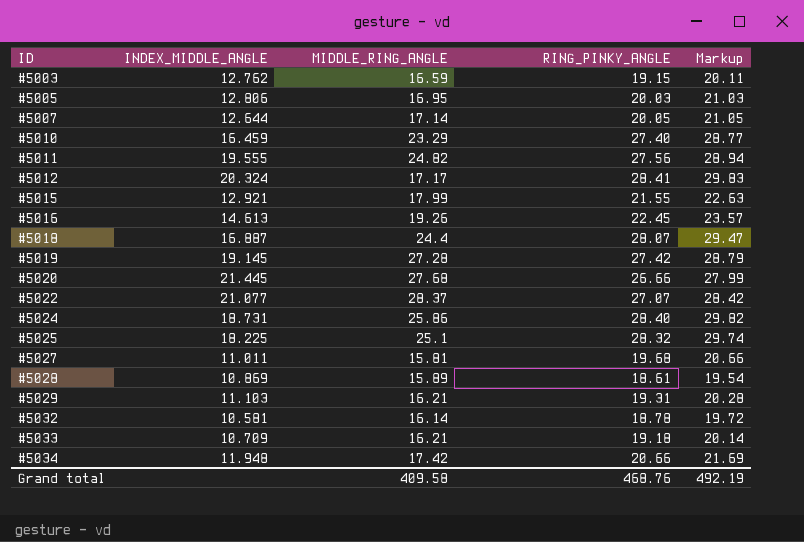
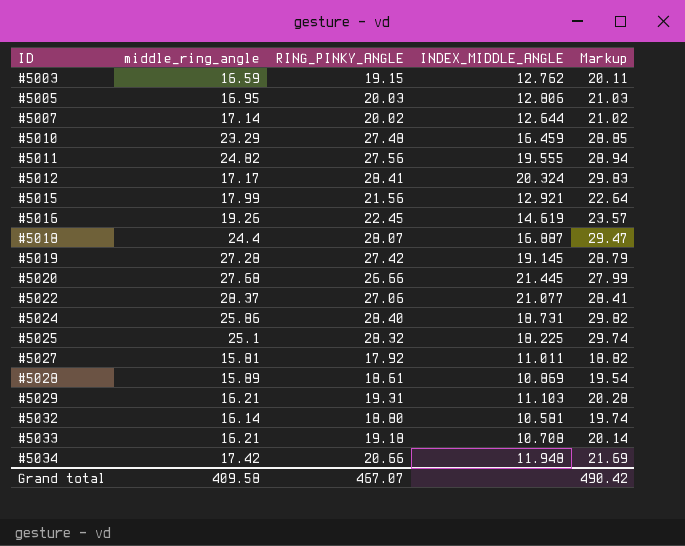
column name: MIDDLE_RING_ANGLE -> middle_ring_angle
column INDEX_MIDDLE_ANGLE | position: 2 -> 4
#5007 | RING_PINKY_ANGLE: 20.05 -> 20.02
#5007 | Markup: 21.05 -> 21.02
#5010 | RING_PINKY_ANGLE: 27.40 -> 27.48
#5010 | Markup: 28.77 -> 28.85
#5015 | RING_PINKY_ANGLE: 21.55 -> 21.56
#5015 | Markup: 22.63 -> 22.64
#5016 | INDEX_MIDDLE_ANGLE: 14.613 -> 14.619
#5022 | RING_PINKY_ANGLE: 27.07 -> 27.06
#5022 | Markup: 28.42 -> 28.41
#5027 | RING_PINKY_ANGLE: 19.68 -> 17.92
#5027 | Markup: 20.66 -> 18.82
#5032 | RING_PINKY_ANGLE: 18.78 -> 18.80
#5032 | Markup: 19.72 -> 19.74
#5033 | INDEX_MIDDLE_ANGLE: 10.709 -> 10.708
Grand total | RING_PINKY_ANGLE: 468.76 -> 467.07
Grand total | Markup: 492.19 -> 490.42

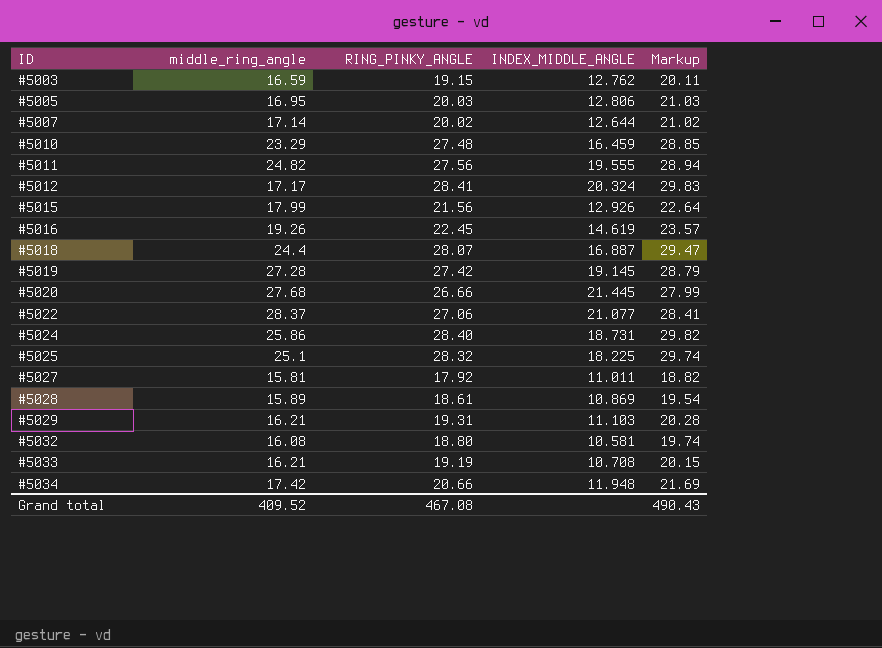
#5015 | INDEX_MIDDLE_ANGLE: 12.921 -> 12.926
#5032 | middle_ring_angle: 16.14 -> 16.08
#5033 | RING_PINKY_ANGLE: 19.18 -> 19.19
#5033 | Markup: 20.14 -> 20.15
Grand total | middle_ring_angle: 409.58 -> 409.52
Grand total | RING_PINKY_ANGLE: 467.07 -> 467.08
Grand total | Markup: 490.42 -> 490.43

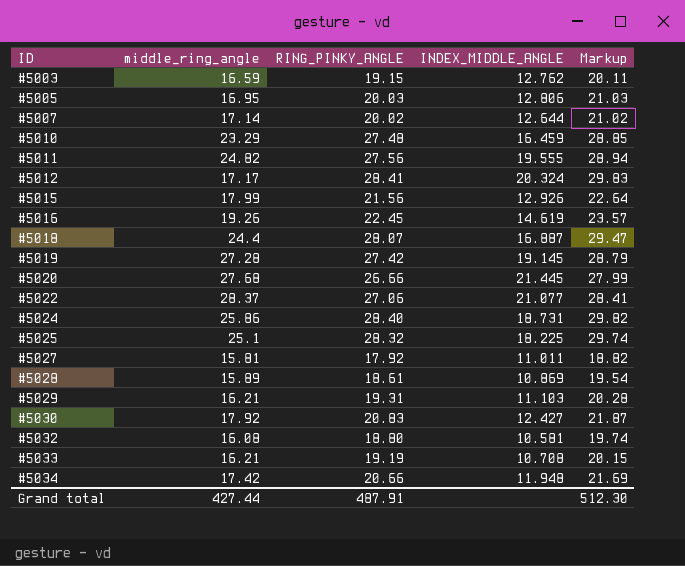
row #5030: none -> 17.92 | 20.83 | 12.427 | 21.87
Grand total | middle_ring_angle: 409.52 -> 427.44
Grand total | RING_PINKY_ANGLE: 467.08 -> 487.91
Grand total | Markup: 490.43 -> 512.30

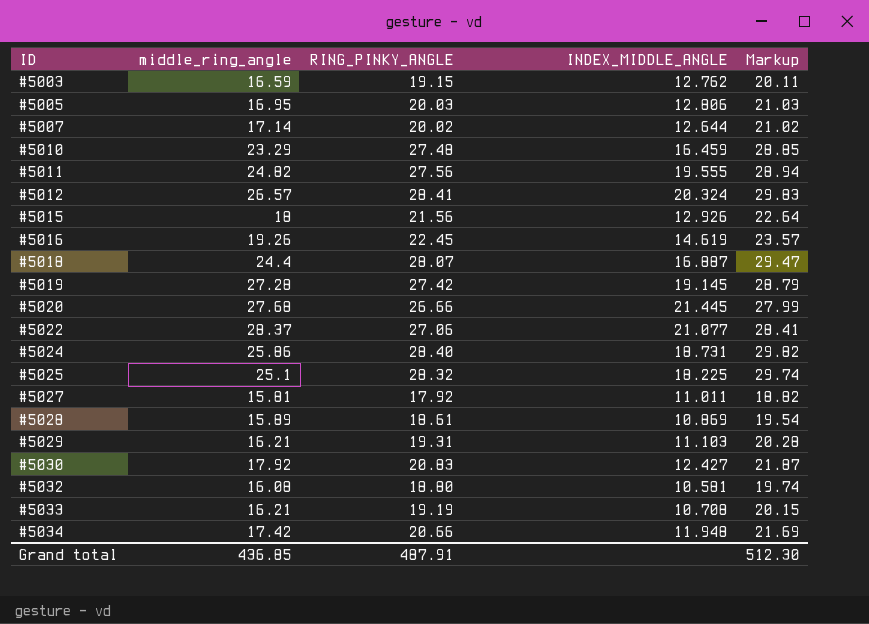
#5012 | middle_ring_angle: 17.17 -> 26.57
#5015 | middle_ring_angle: 17.99 -> 18
Grand total | middle_ring_angle: 427.44 -> 436.85

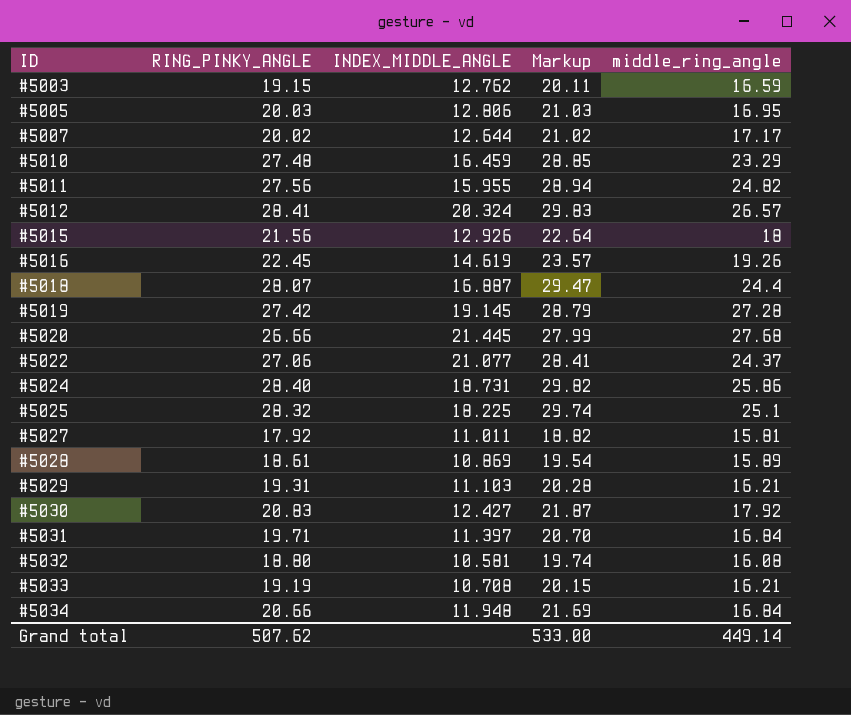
column middle_ring_angle | position: 2 -> 5
#5007 | middle_ring_angle: 17.14 -> 17.17
#5011 | INDEX_MIDDLE_ANGLE: 19.555 -> 15.955
#5022 | middle_ring_angle: 28.37 -> 24.37
row #5031: none -> 19.71 | 11.397 | 20.70 | 16.84
#5034 | middle_ring_angle: 17.42 -> 16.84
Grand total | RING_PINKY_ANGLE: 487.91 -> 507.62
Grand total | Markup: 512.30 -> 533.00
Grand total | middle_ring_angle: 436.85 -> 449.14

